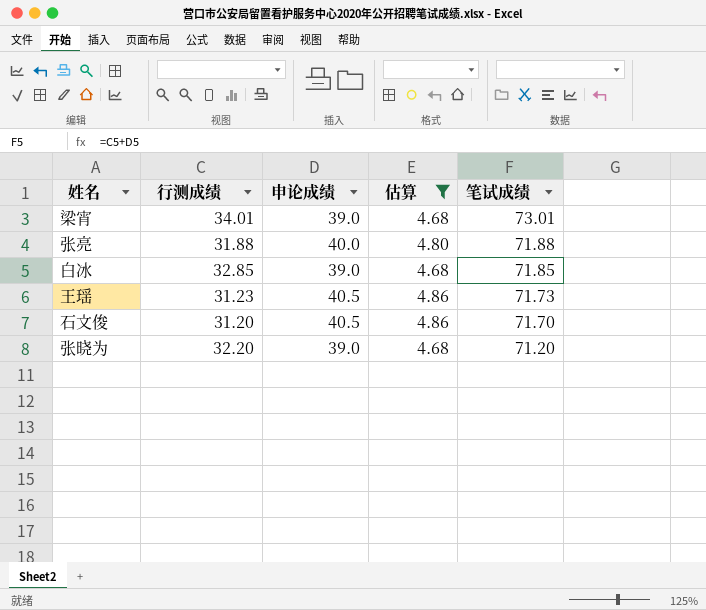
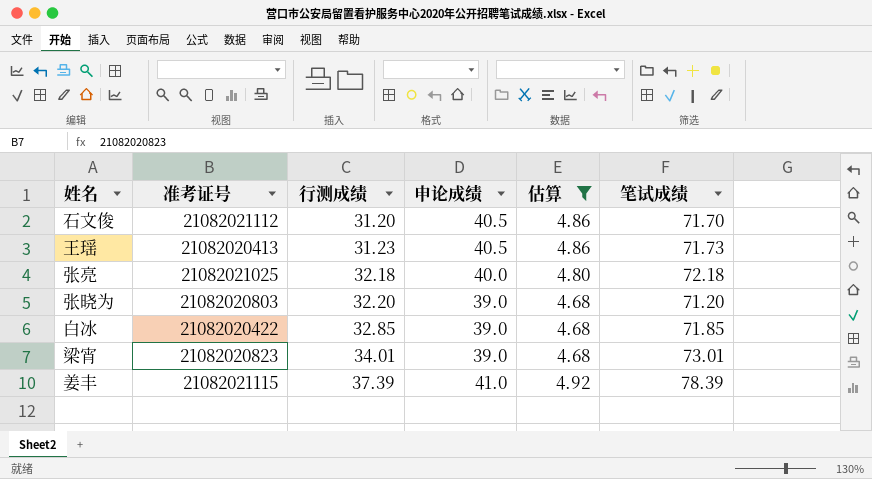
row order: 笔试成绩 descending -> 行测成绩 ascending
column 准考证号 | position: none -> 2
张亮 | 行测成绩: 31.88 -> 32.18
张亮 | 笔试成绩: 71.88 -> 72.18
row 姜丰: none -> 21082021115 | 37.39 | 41.0 | 4.92 | 78.39

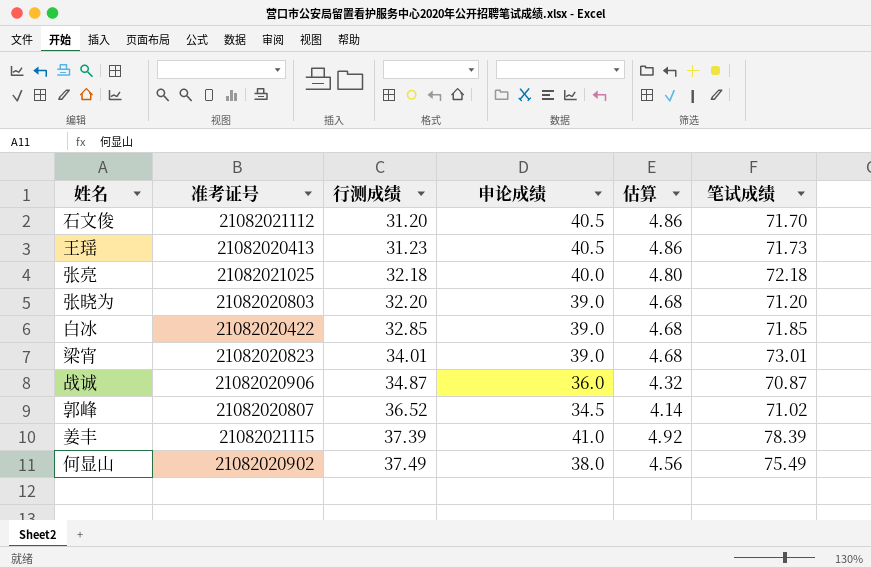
filter: 估算 >= 4.68 -> none

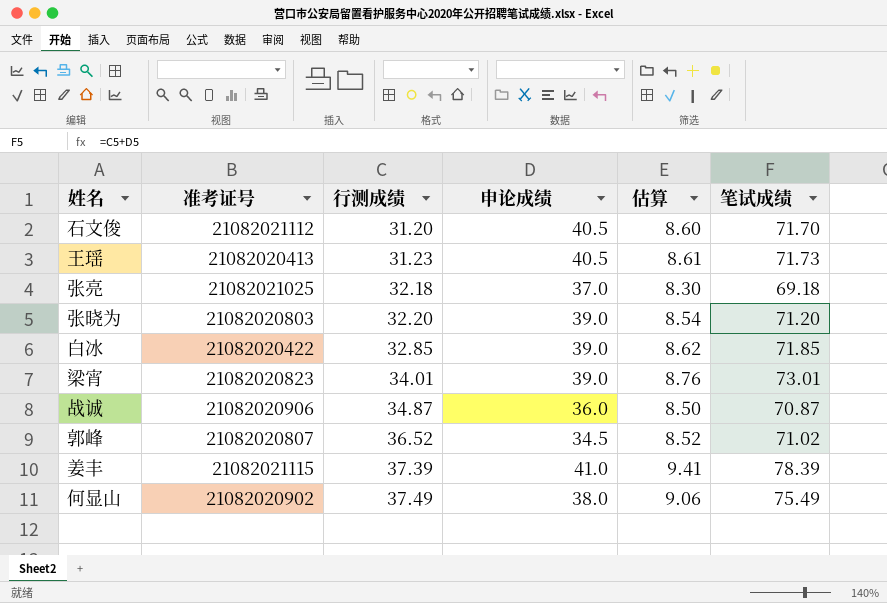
column 估算 | formula: [申论成绩] * 0.12 -> [笔试成绩] * 0.12
张亮 | 申论成绩: 40.0 -> 37.0
张亮 | 笔试成绩: 72.18 -> 69.18

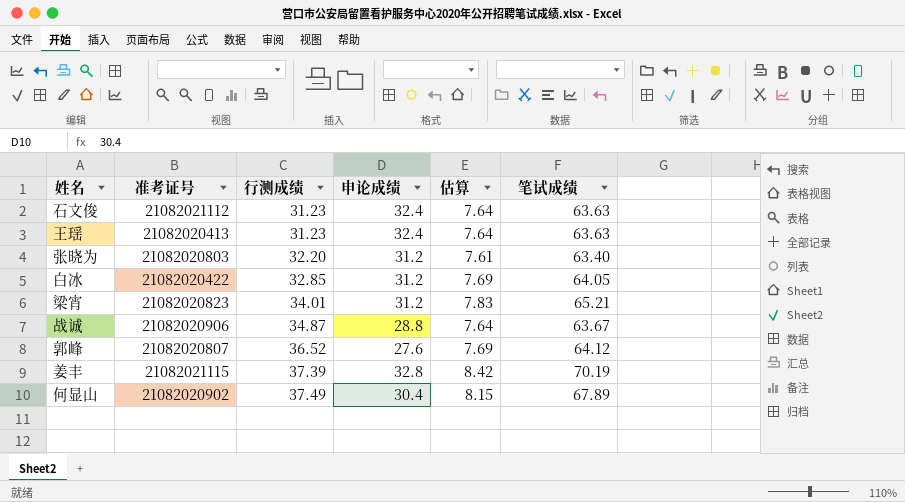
row 张亮: 21082021025 | 32.18 | 37.0 | 8.30 | 69.18 -> none
石文俊 | 行测成绩: 31.20 -> 31.23
石文俊 | 申论成绩: 40.5 -> 32.4
石文俊 | 估算: 8.60 -> 7.64
石文俊 | 笔试成绩: 71.70 -> 63.63
王瑶 | 申论成绩: 40.5 -> 32.4
王瑶 | 估算: 8.61 -> 7.64
王瑶 | 笔试成绩: 71.73 -> 63.63
张晓为 | 申论成绩: 39.0 -> 31.2
张晓为 | 估算: 8.54 -> 7.61
张晓为 | 笔试成绩: 71.20 -> 63.40
白冰 | 申论成绩: 39.0 -> 31.2
白冰 | 估算: 8.62 -> 7.69
白冰 | 笔试成绩: 71.85 -> 64.05
梁宵 | 申论成绩: 39.0 -> 31.2
梁宵 | 估算: 8.76 -> 7.83
梁宵 | 笔试成绩: 73.01 -> 65.21
战诚 | 申论成绩: 36.0 -> 28.8
战诚 | 估算: 8.50 -> 7.64
战诚 | 笔试成绩: 70.87 -> 63.67
郭峰 | 申论成绩: 34.5 -> 27.6
郭峰 | 估算: 8.52 -> 7.69
郭峰 | 笔试成绩: 71.02 -> 64.12
姜丰 | 申论成绩: 41.0 -> 32.8
姜丰 | 估算: 9.41 -> 8.42
姜丰 | 笔试成绩: 78.39 -> 70.19
何显山 | 申论成绩: 38.0 -> 30.4
何显山 | 估算: 9.06 -> 8.15
何显山 | 笔试成绩: 75.49 -> 67.89

